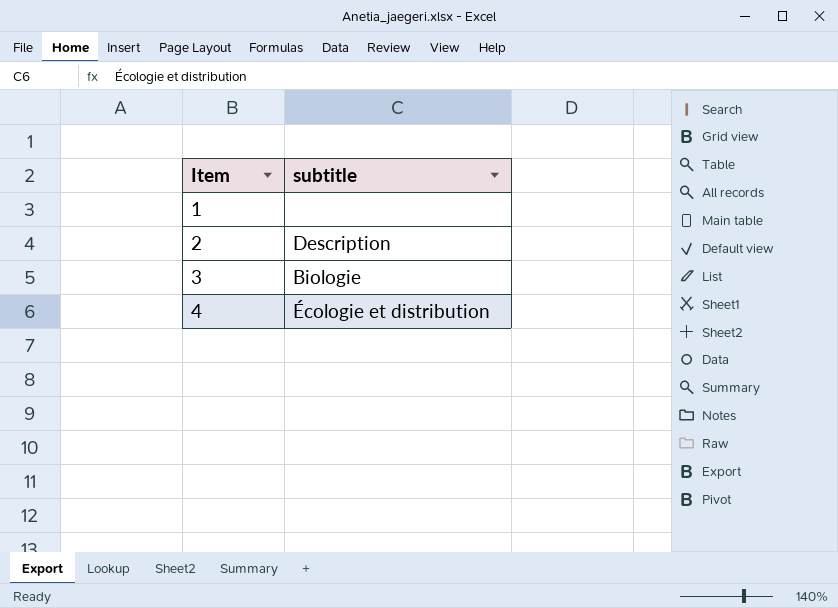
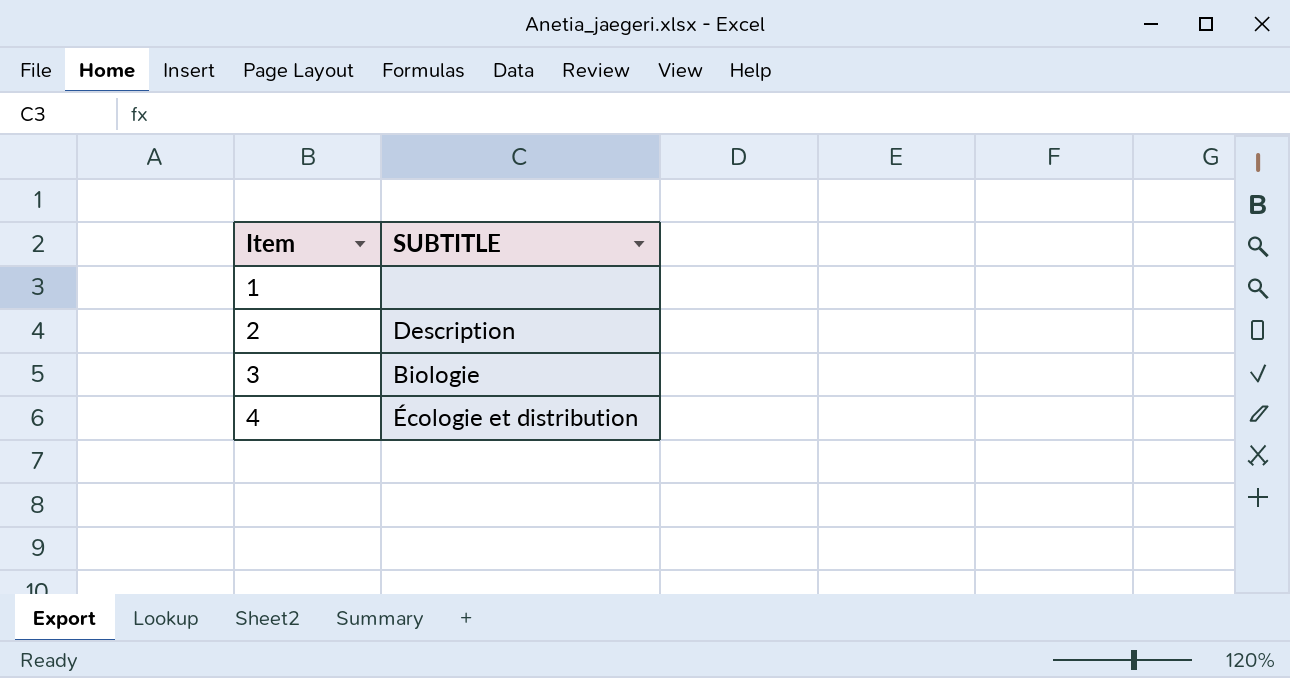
column name: subtitle -> SUBTITLE

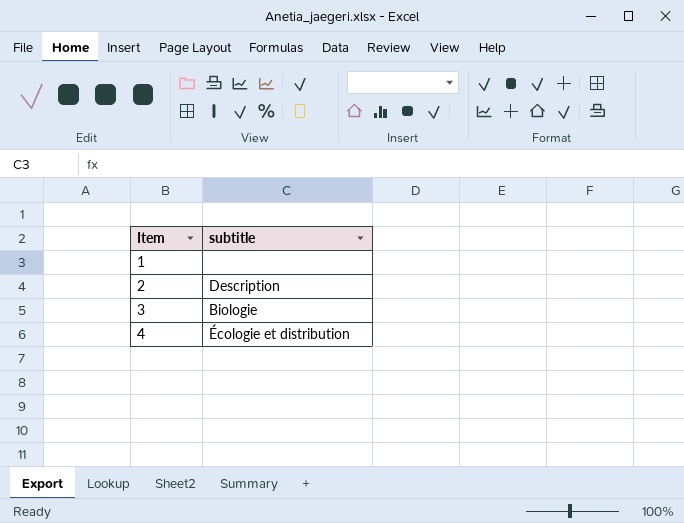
column name: SUBTITLE -> subtitle

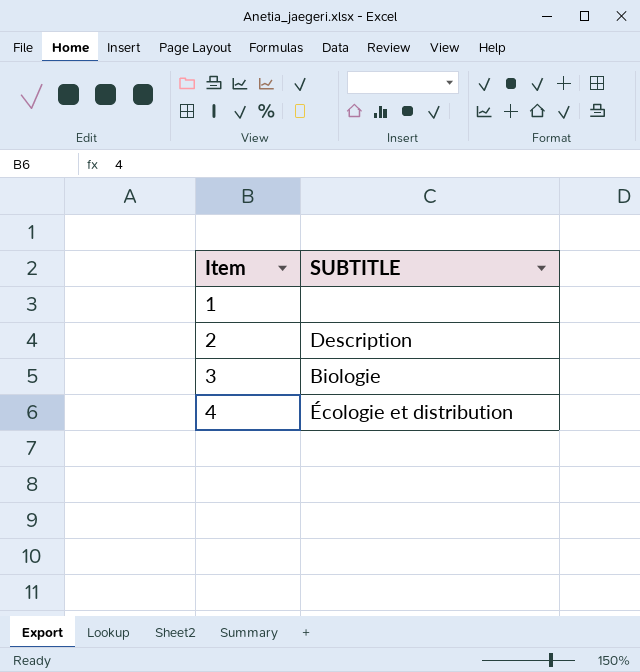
column name: subtitle -> SUBTITLE

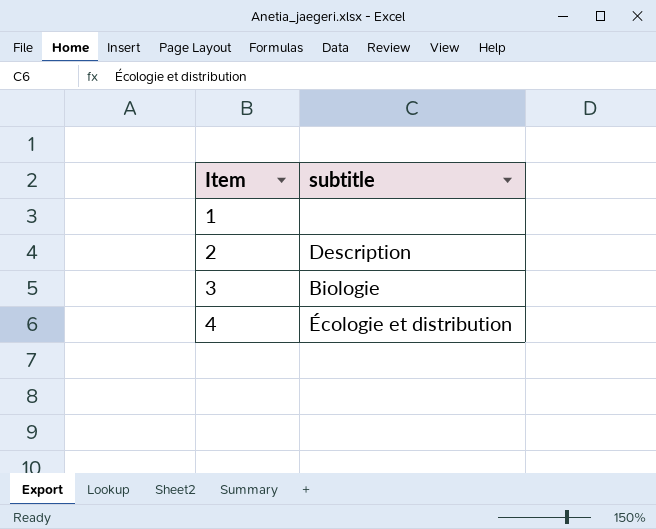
column name: SUBTITLE -> subtitle

